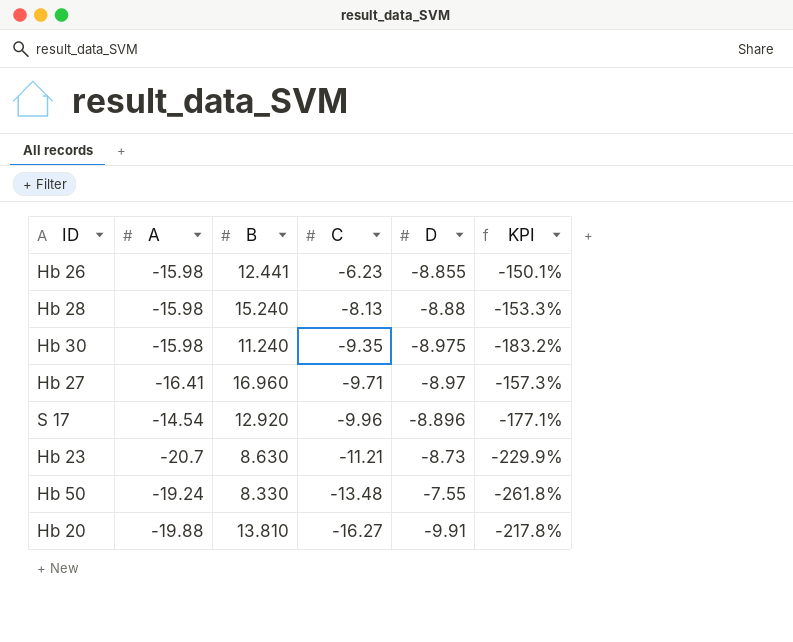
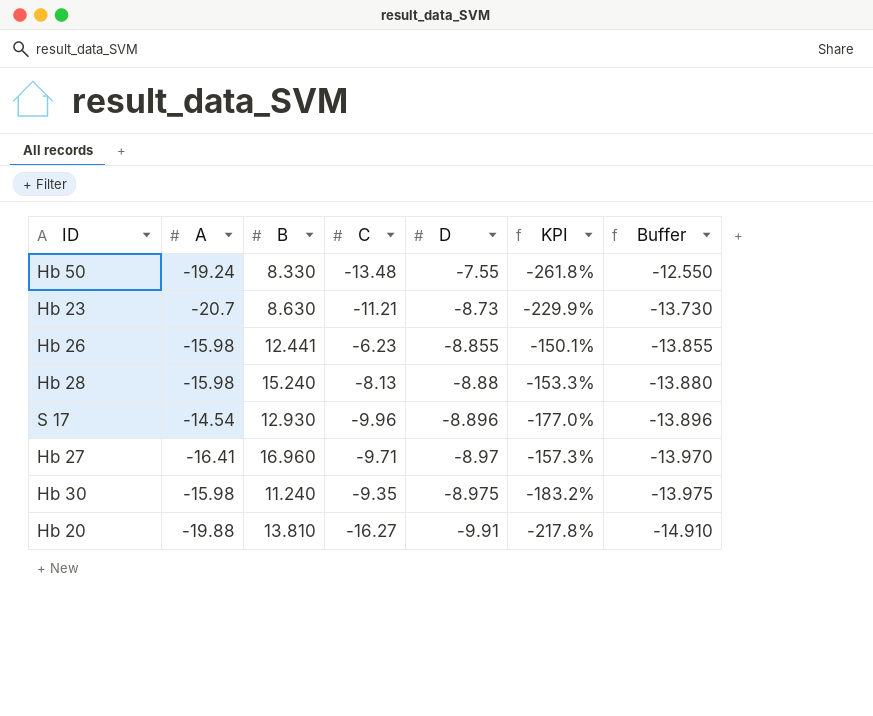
row order: C descending -> D descending
column Buffer | formula: none -> [D] - 5
S 17 | B: 12.920 -> 12.930
S 17 | KPI: -177.1% -> -177.0%

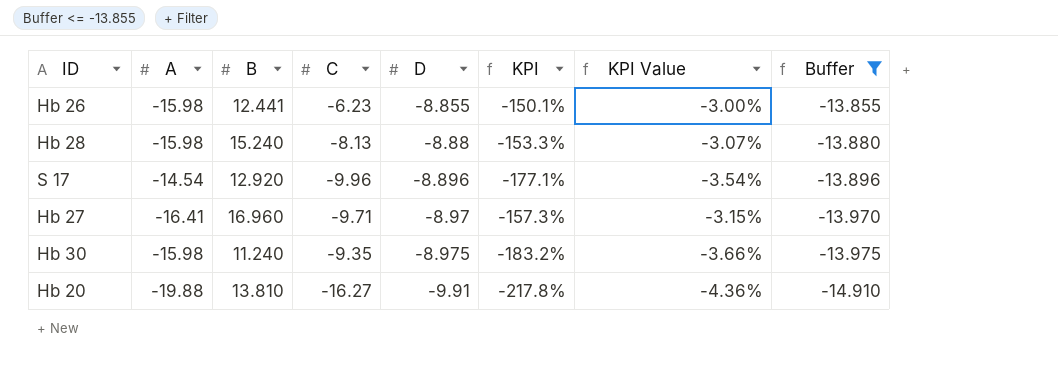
filter: none -> Buffer <= -13.855
column KPI Value | formula: none -> [KPI] * 0.02
S 17 | B: 12.930 -> 12.920
S 17 | KPI: -177.0% -> -177.1%

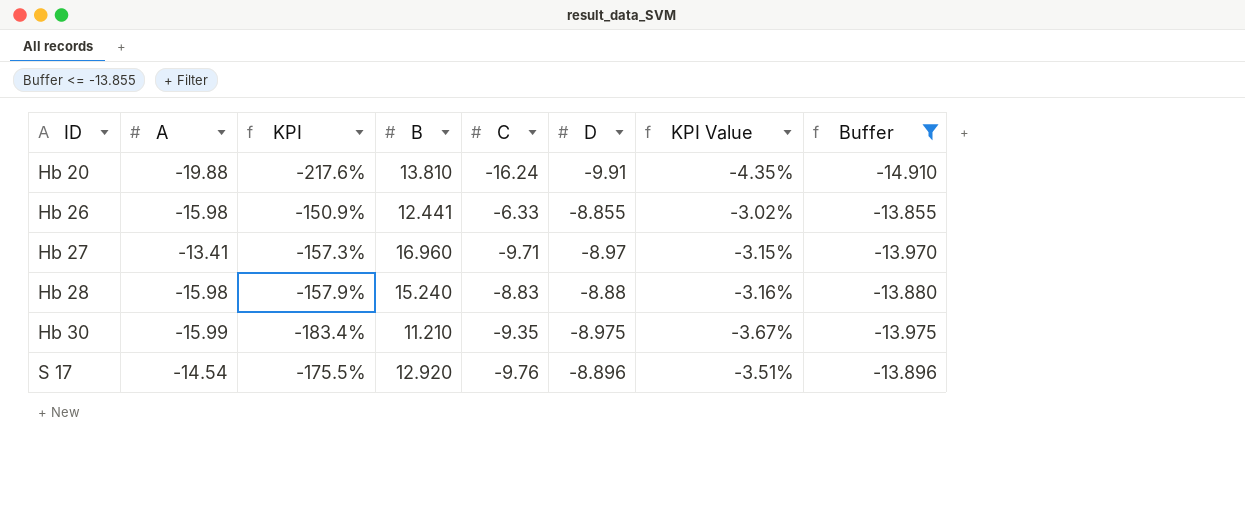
row order: D descending -> ID ascending
column KPI | position: 6 -> 3
Hb 20 | KPI: -217.8% -> -217.6%
Hb 20 | C: -16.27 -> -16.24
Hb 20 | KPI Value: -4.36% -> -4.35%
Hb 26 | KPI: -150.1% -> -150.9%
Hb 26 | C: -6.23 -> -6.33
Hb 26 | KPI Value: -3.00% -> -3.02%
Hb 27 | A: -16.41 -> -13.41
Hb 28 | KPI: -153.3% -> -157.9%
Hb 28 | C: -8.13 -> -8.83
Hb 28 | KPI Value: -3.07% -> -3.16%
Hb 30 | A: -15.98 -> -15.99
Hb 30 | KPI: -183.2% -> -183.4%
Hb 30 | B: 11.240 -> 11.210
Hb 30 | KPI Value: -3.66% -> -3.67%
S 17 | KPI: -177.1% -> -175.5%
S 17 | C: -9.96 -> -9.76
S 17 | KPI Value: -3.54% -> -3.51%

